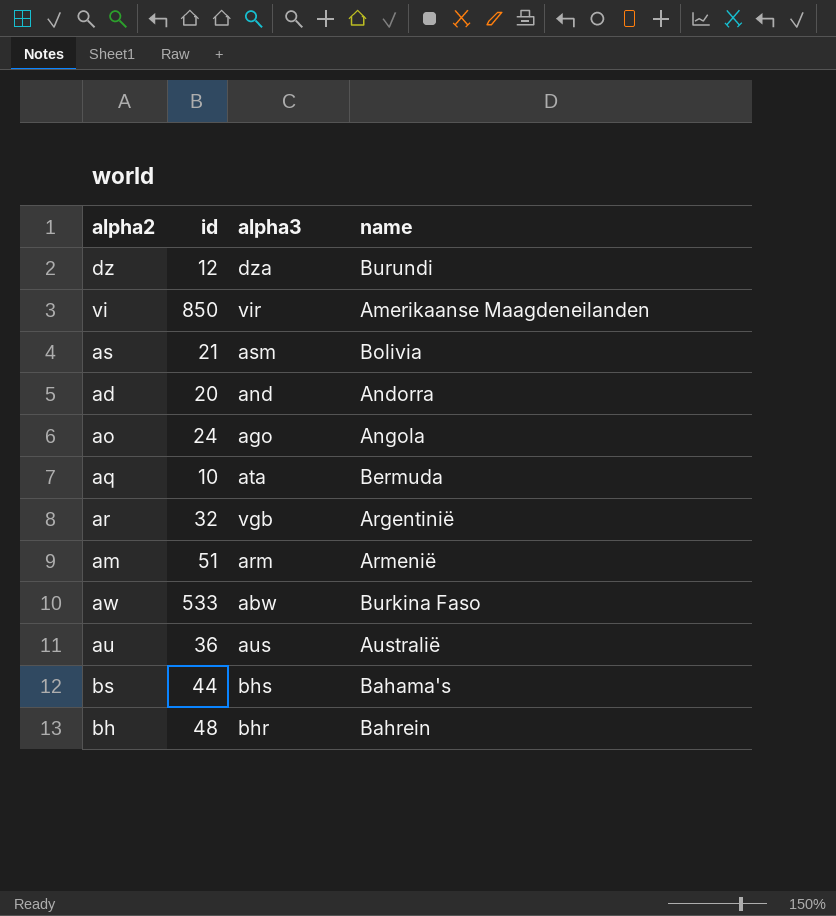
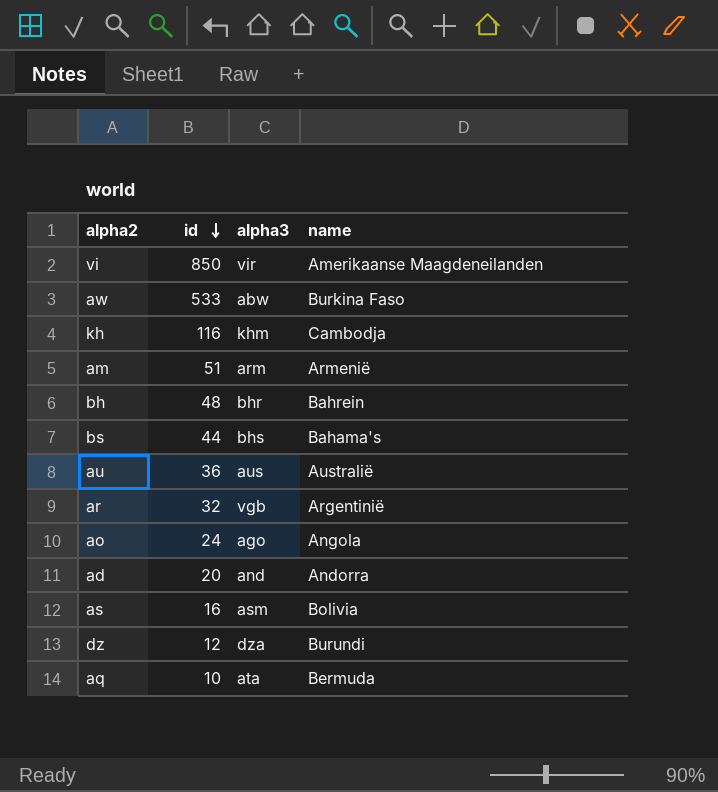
row order: none -> id descending
row kh: none -> 116 | khm | Cambodja
as | id: 21 -> 16

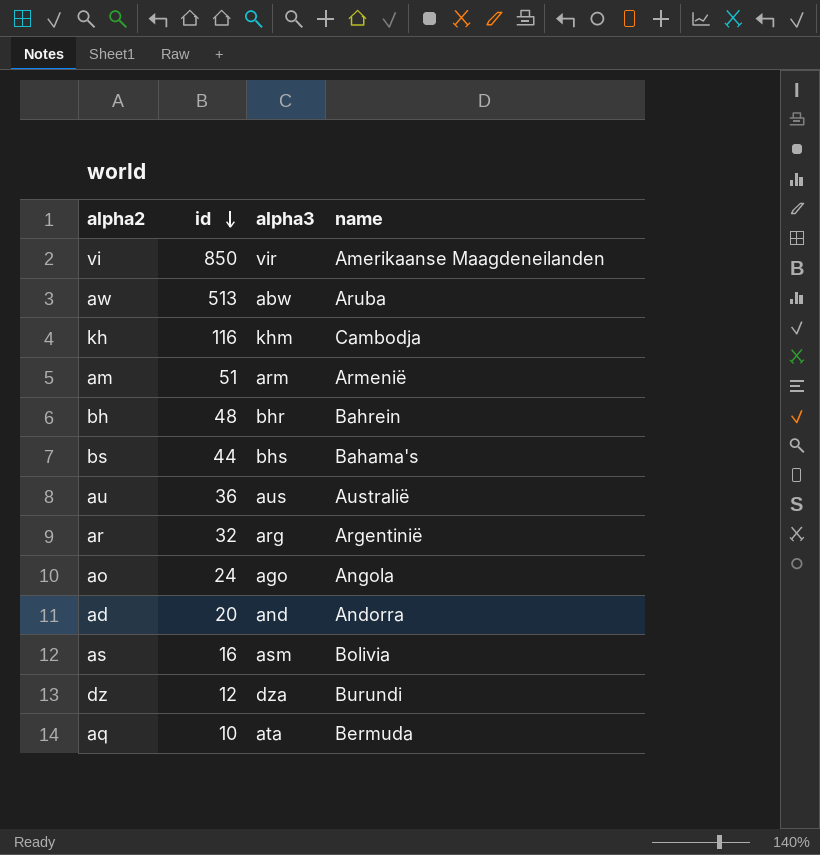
aw | id: 533 -> 513
aw | name: Burkina Faso -> Aruba
ar | alpha3: vgb -> arg

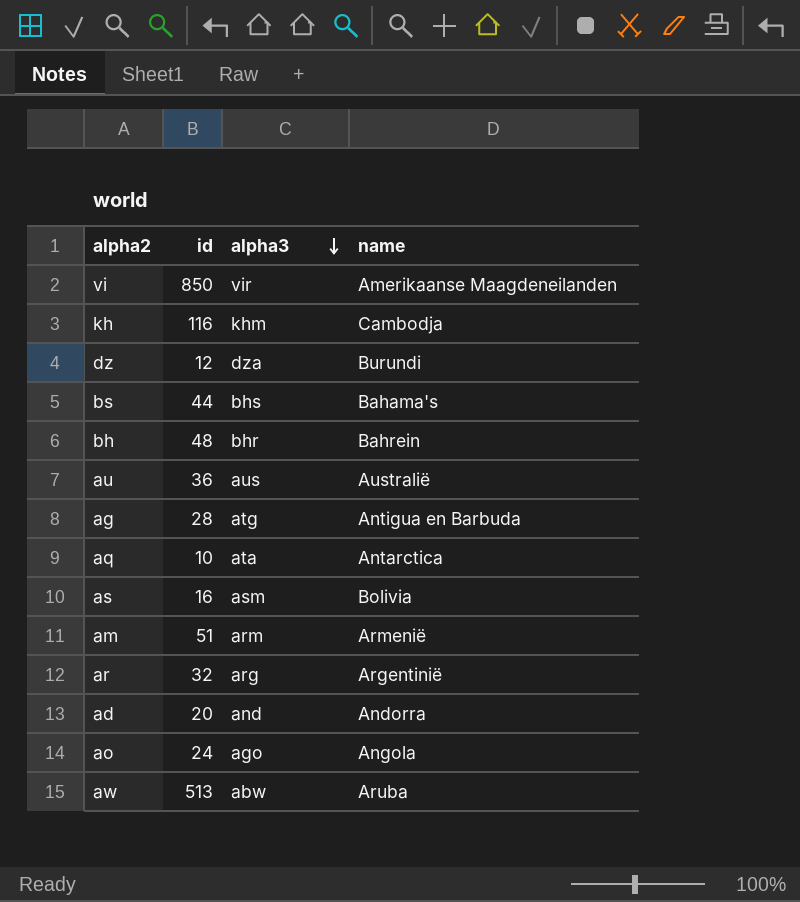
row order: id descending -> alpha3 descending
row ag: none -> 28 | atg | Antigua en Barbuda
aq | name: Bermuda -> Antarctica

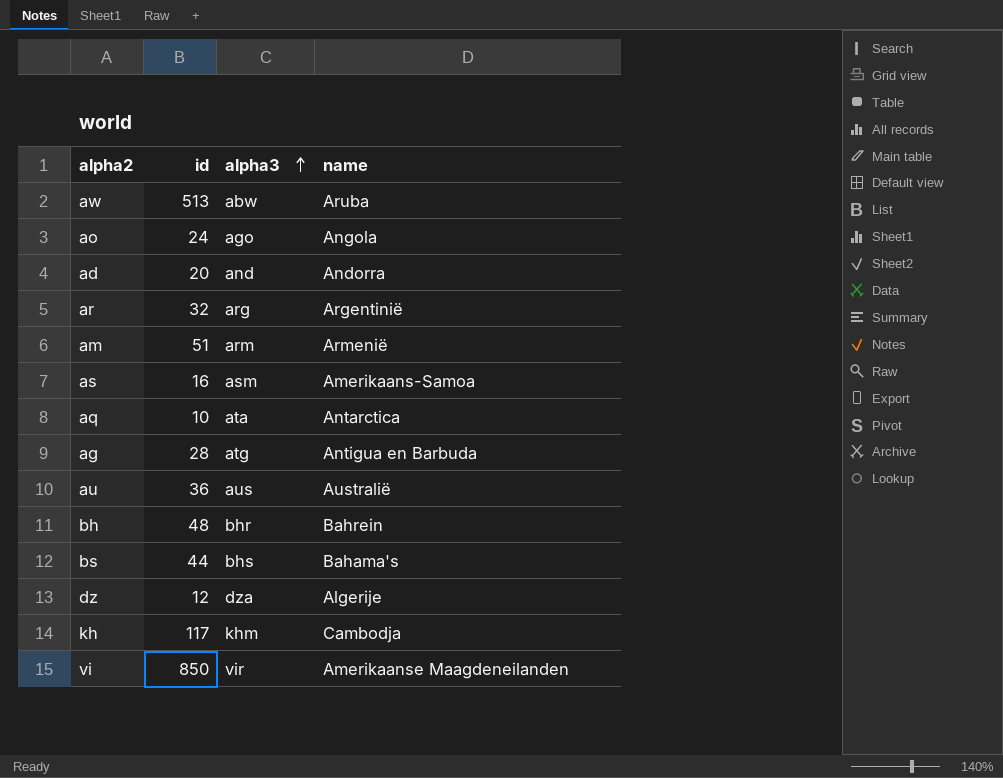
row order: alpha3 descending -> alpha3 ascending
as | name: Bolivia -> Amerikaans-Samoa
dz | name: Burundi -> Algerije
kh | id: 116 -> 117

